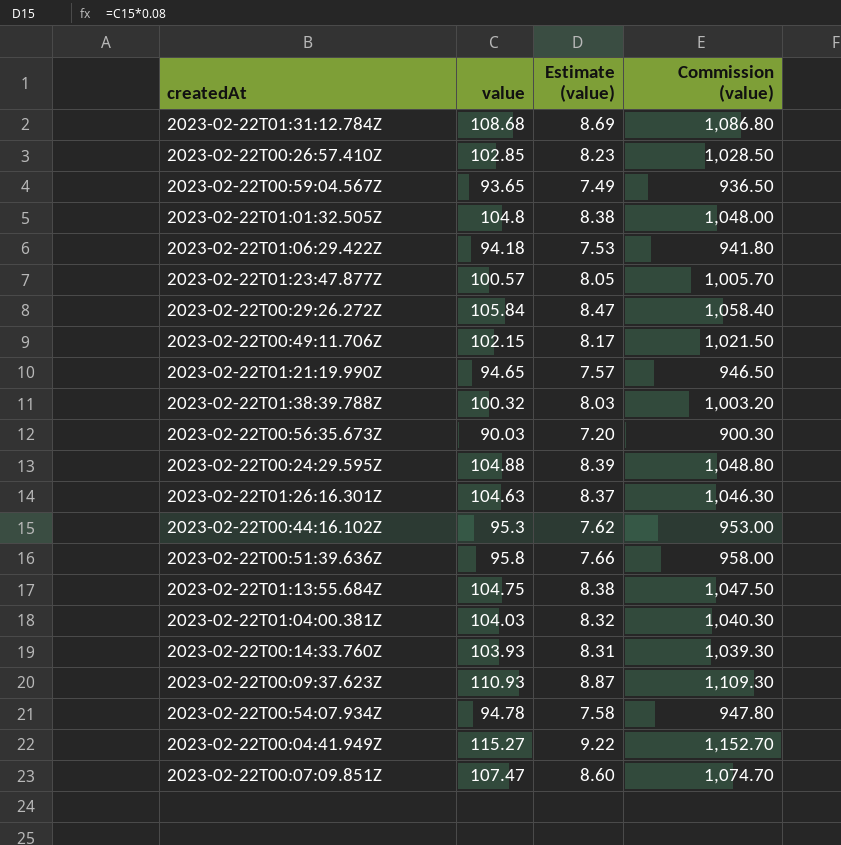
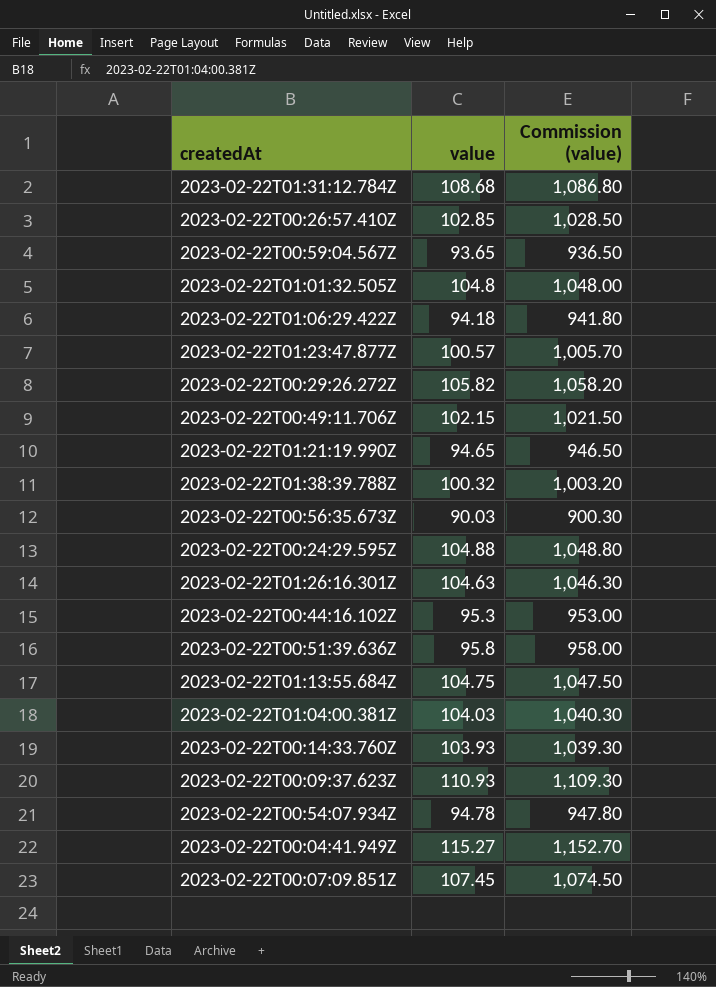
column Estimate (value) | formula: [value] * 0.08 -> none
2023-02-22T00:29:26.272Z | value: 105.84 -> 105.82
2023-02-22T00:29:26.272Z | Commission (value): 1,058.40 -> 1,058.20
2023-02-22T00:07:09.851Z | value: 107.47 -> 107.45
2023-02-22T00:07:09.851Z | Commission (value): 1,074.70 -> 1,074.50

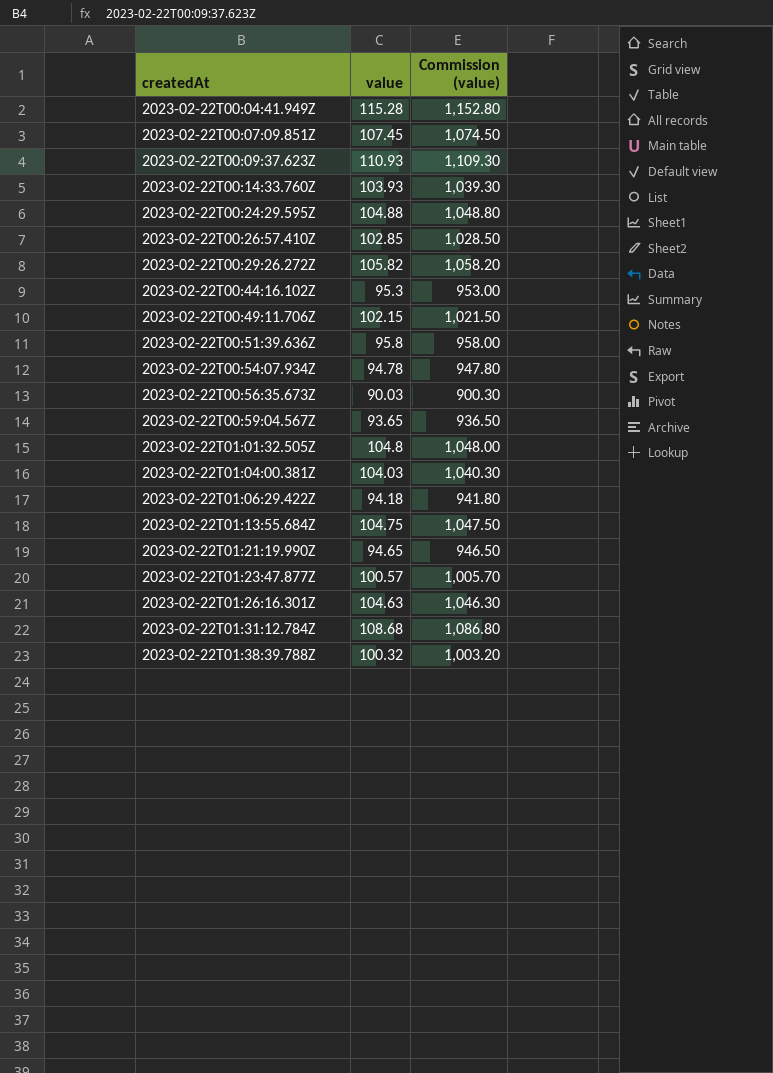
row order: none -> createdAt ascending
2023-02-22T00:04:41.949Z | value: 115.27 -> 115.28
2023-02-22T00:04:41.949Z | Commission (value): 1,152.70 -> 1,152.80

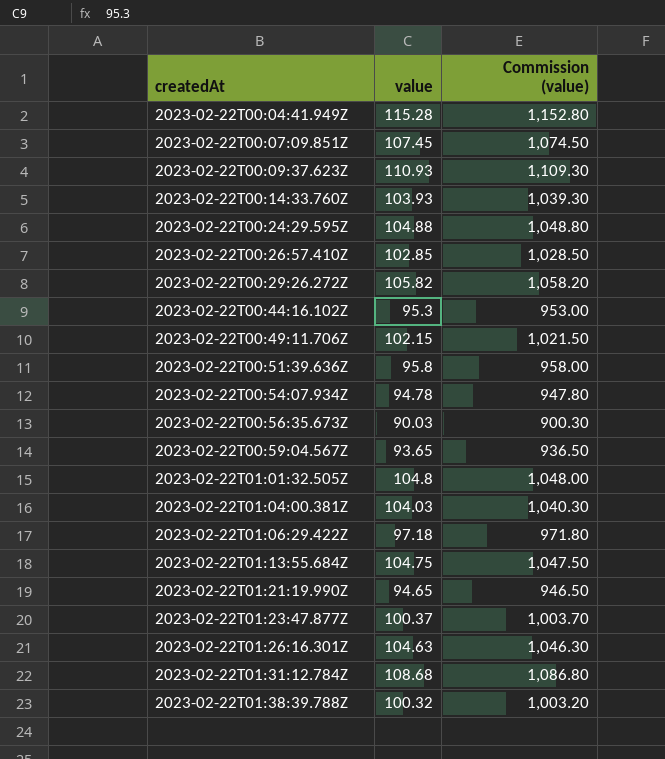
2023-02-22T01:06:29.422Z | value: 94.18 -> 97.18
2023-02-22T01:06:29.422Z | Commission (value): 941.80 -> 971.80
2023-02-22T01:23:47.877Z | value: 100.57 -> 100.37
2023-02-22T01:23:47.877Z | Commission (value): 1,005.70 -> 1,003.70

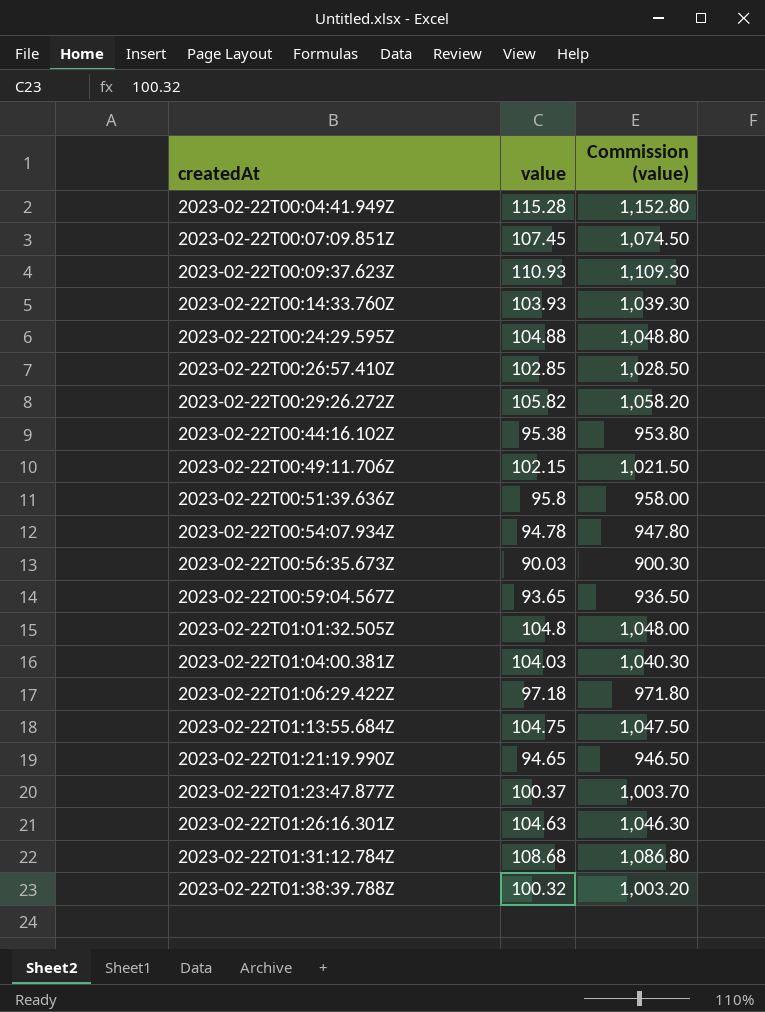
2023-02-22T00:44:16.102Z | value: 95.3 -> 95.38
2023-02-22T00:44:16.102Z | Commission (value): 953.00 -> 953.80

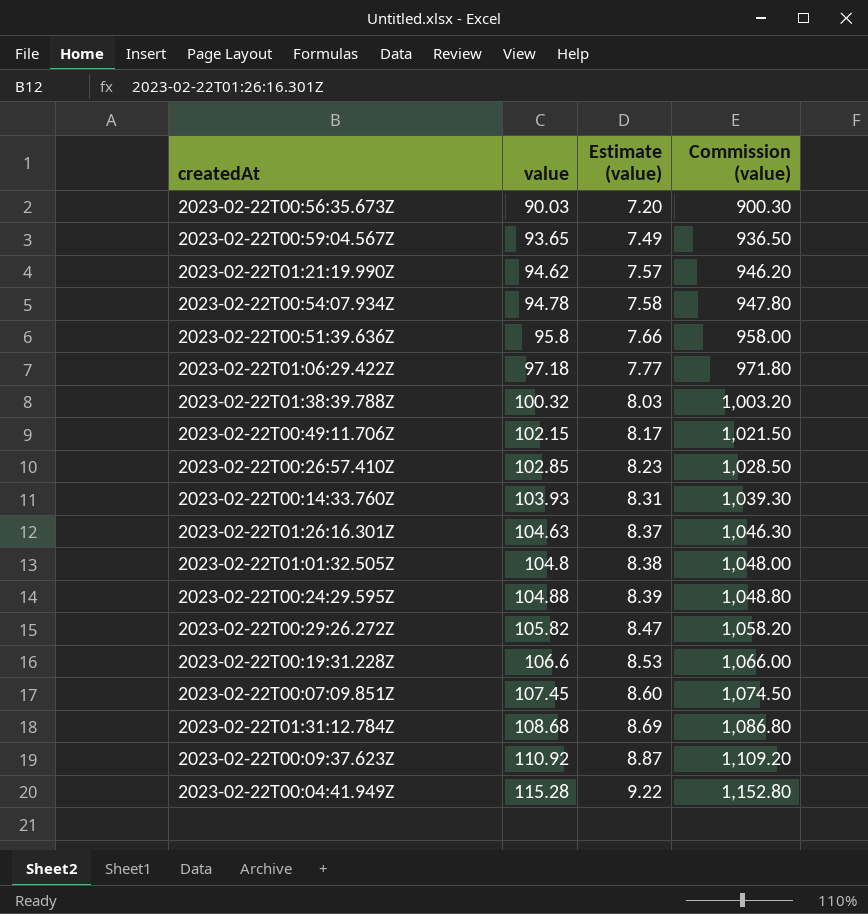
row order: createdAt ascending -> value ascending
column Estimate (value) | formula: none -> [value] * 0.08
row 2023-02-22T00:44:16.102Z: 95.38 | 953.80 -> none
row 2023-02-22T01:04:00.381Z: 104.03 | 1,040.30 -> none
row 2023-02-22T01:13:55.684Z: 104.75 | 1,047.50 -> none
row 2023-02-22T01:23:47.877Z: 100.37 | 1,003.70 -> none
2023-02-22T01:21:19.990Z | value: 94.65 -> 94.62
2023-02-22T01:21:19.990Z | Commission (value): 946.50 -> 946.20
row 2023-02-22T00:19:31.228Z: none -> 106.6 | 8.53 | 1,066.00
2023-02-22T00:09:37.623Z | value: 110.93 -> 110.92
2023-02-22T00:09:37.623Z | Commission (value): 1,109.30 -> 1,109.20

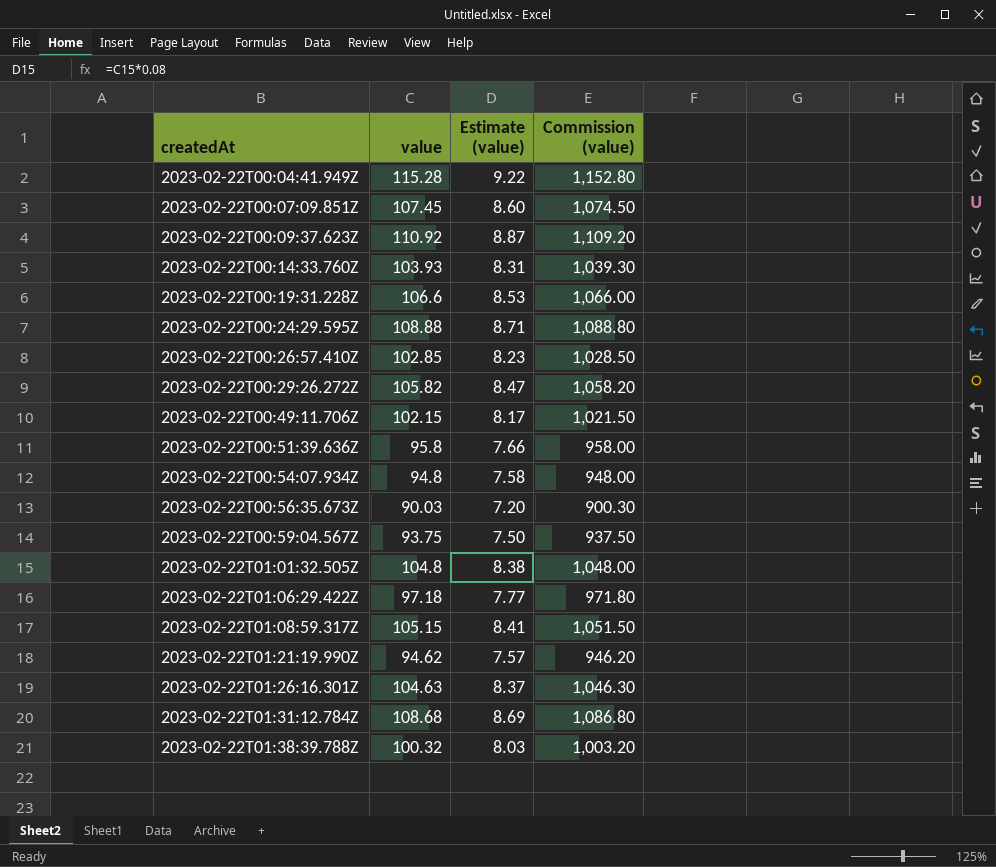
row order: value ascending -> createdAt ascending
2023-02-22T00:24:29.595Z | value: 104.88 -> 108.88
2023-02-22T00:24:29.595Z | Estimate (value): 8.39 -> 8.71
2023-02-22T00:24:29.595Z | Commission (value): 1,048.80 -> 1,088.80
2023-02-22T00:54:07.934Z | value: 94.78 -> 94.8
2023-02-22T00:54:07.934Z | Commission (value): 947.80 -> 948.00
2023-02-22T00:59:04.567Z | value: 93.65 -> 93.75
2023-02-22T00:59:04.567Z | Estimate (value): 7.49 -> 7.50
2023-02-22T00:59:04.567Z | Commission (value): 936.50 -> 937.50
row 2023-02-22T01:08:59.317Z: none -> 105.15 | 8.41 | 1,051.50

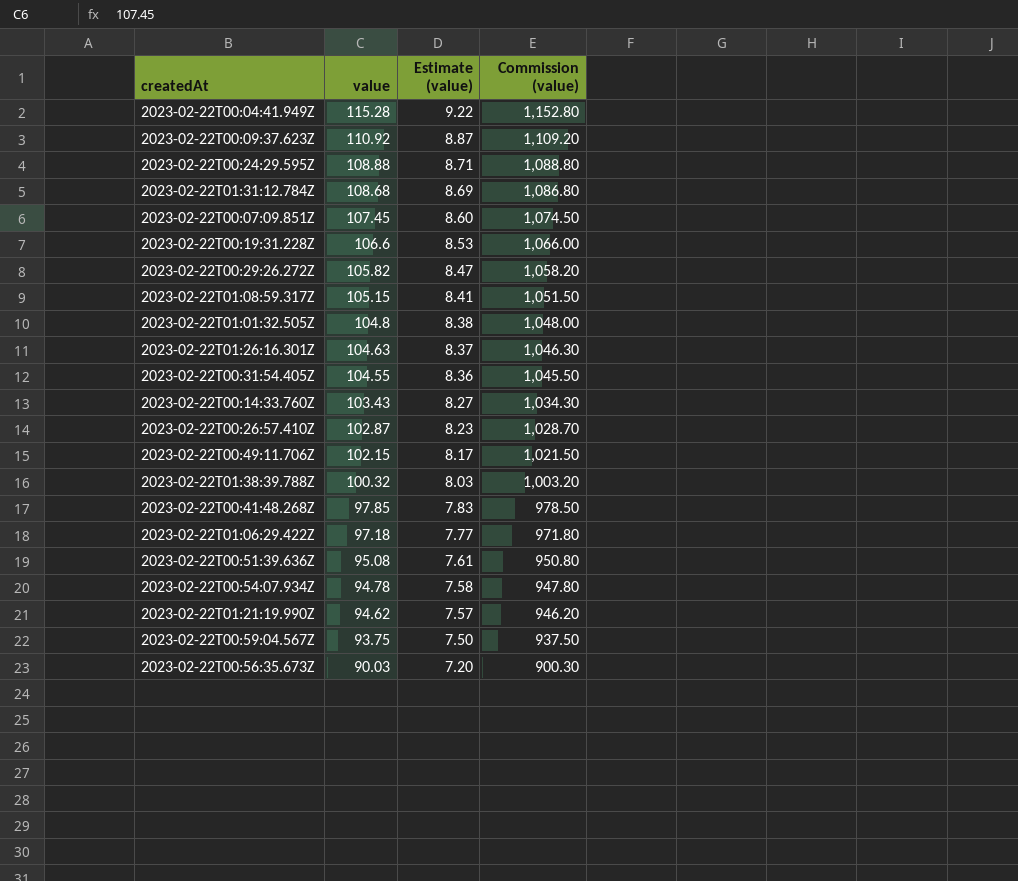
row order: createdAt ascending -> value descending
row 2023-02-22T00:31:54.405Z: none -> 104.55 | 8.36 | 1,045.50
2023-02-22T00:14:33.760Z | value: 103.93 -> 103.43
2023-02-22T00:14:33.760Z | Estimate (value): 8.31 -> 8.27
2023-02-22T00:14:33.760Z | Commission (value): 1,039.30 -> 1,034.30
2023-02-22T00:26:57.410Z | value: 102.85 -> 102.87
2023-02-22T00:26:57.410Z | Commission (value): 1,028.50 -> 1,028.70
row 2023-02-22T00:41:48.268Z: none -> 97.85 | 7.83 | 978.50
2023-02-22T00:51:39.636Z | value: 95.8 -> 95.08
2023-02-22T00:51:39.636Z | Estimate (value): 7.66 -> 7.61
2023-02-22T00:51:39.636Z | Commission (value): 958.00 -> 950.80
2023-02-22T00:54:07.934Z | value: 94.8 -> 94.78
2023-02-22T00:54:07.934Z | Commission (value): 948.00 -> 947.80

